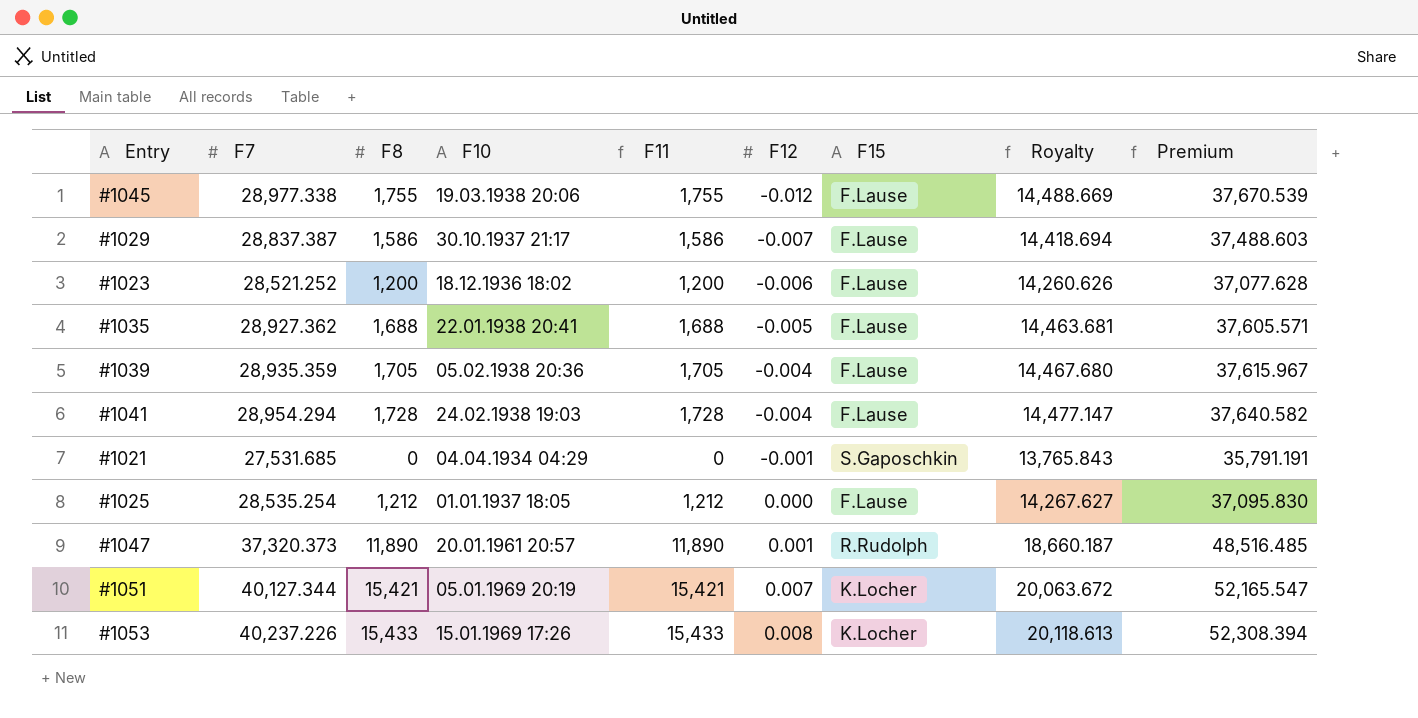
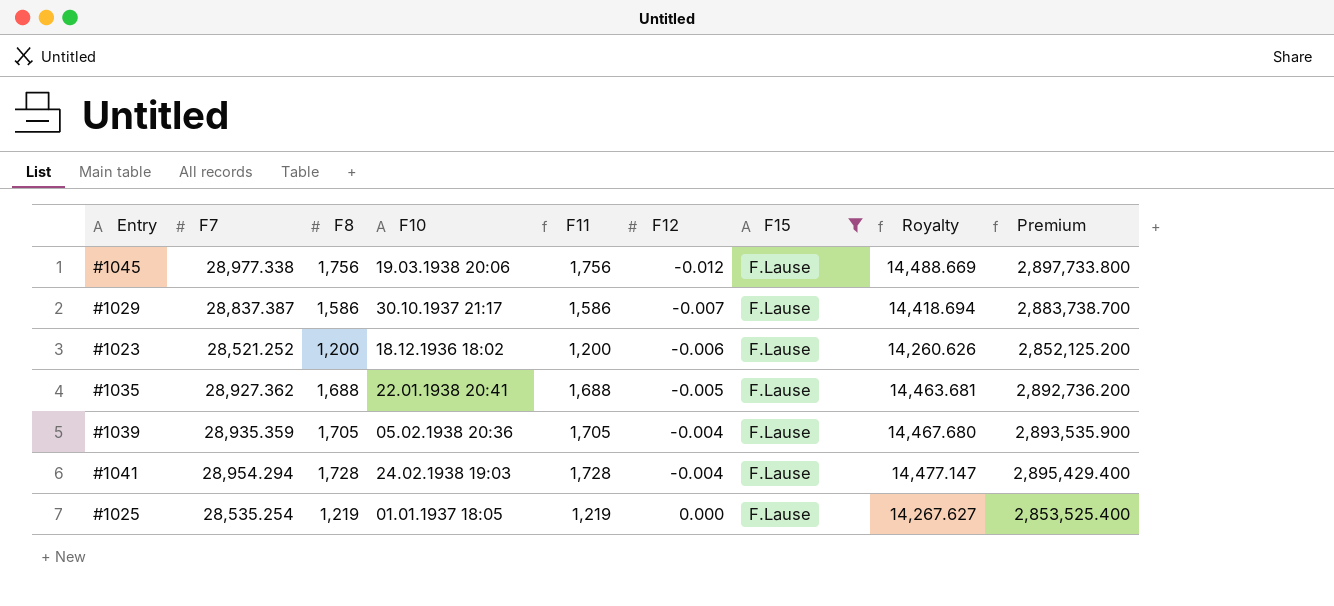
filter: none -> F15 = F.Lause
column Premium | formula: [F7] * 1.3 -> [F7] * 100
#1045 | F8: 1,755 -> 1,756
#1045 | F11: 1,755 -> 1,756
#1025 | F8: 1,212 -> 1,219
#1025 | F11: 1,212 -> 1,219

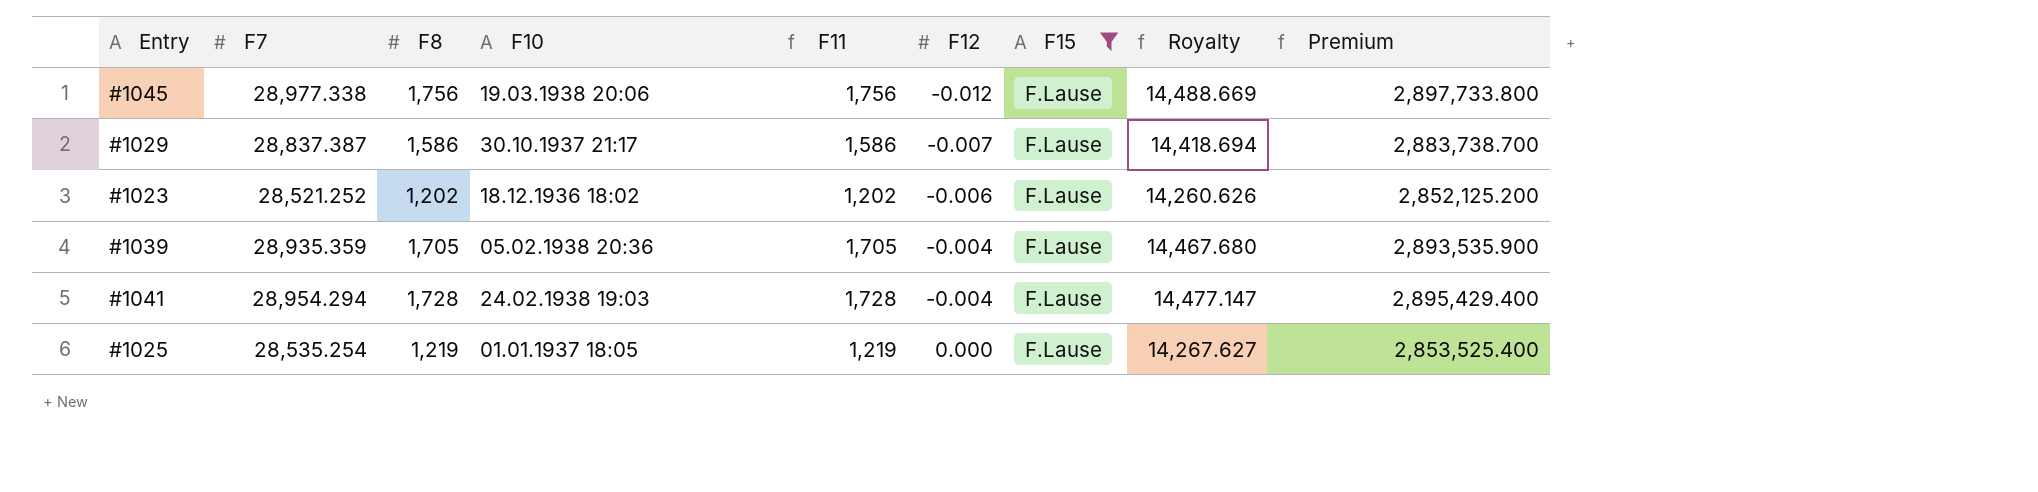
row #1035: 28,927.362 | 1,688 | 22.01.1938 20:41 | 1,688 | -0.005 | F.Lause | 14,463.681 | 2,892,736.200 -> none
#1023 | F8: 1,200 -> 1,202
#1023 | F11: 1,200 -> 1,202

